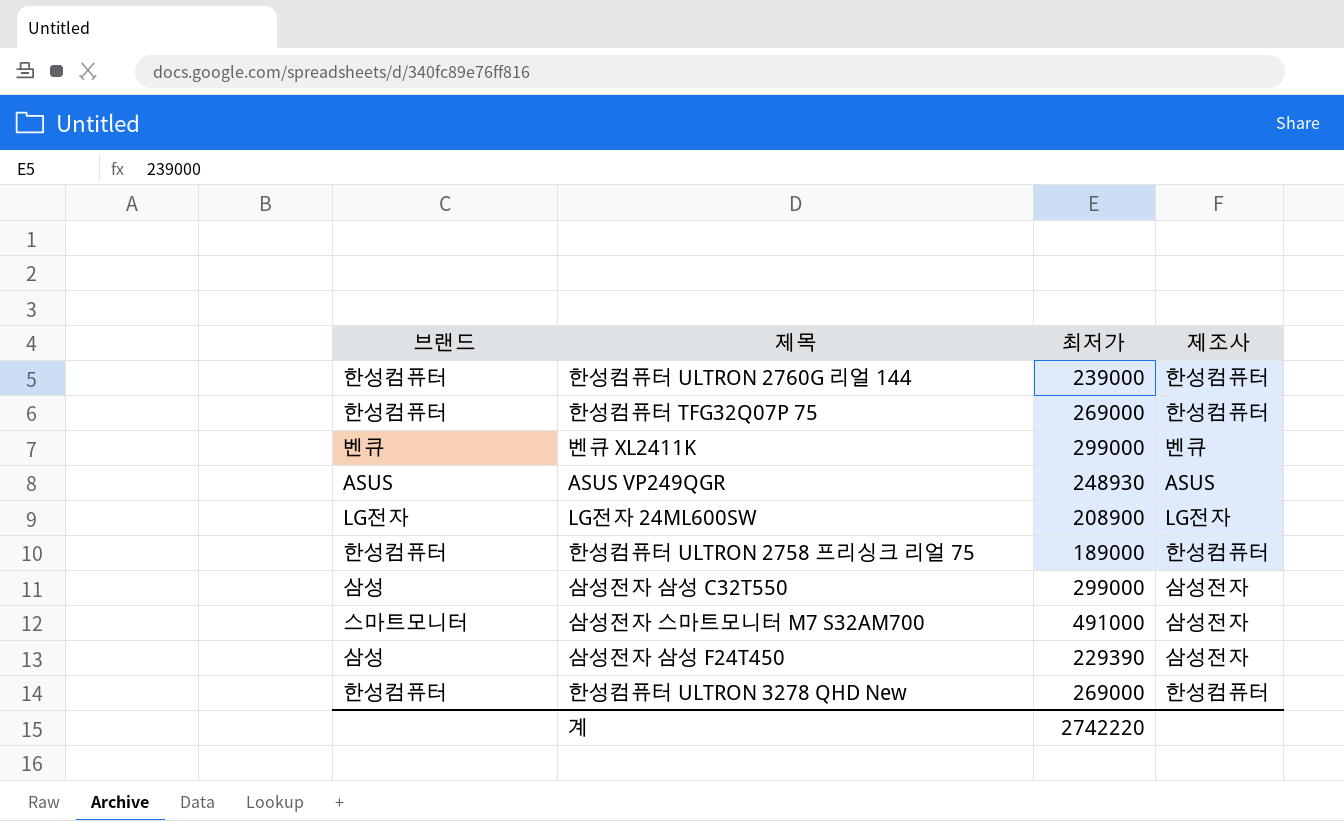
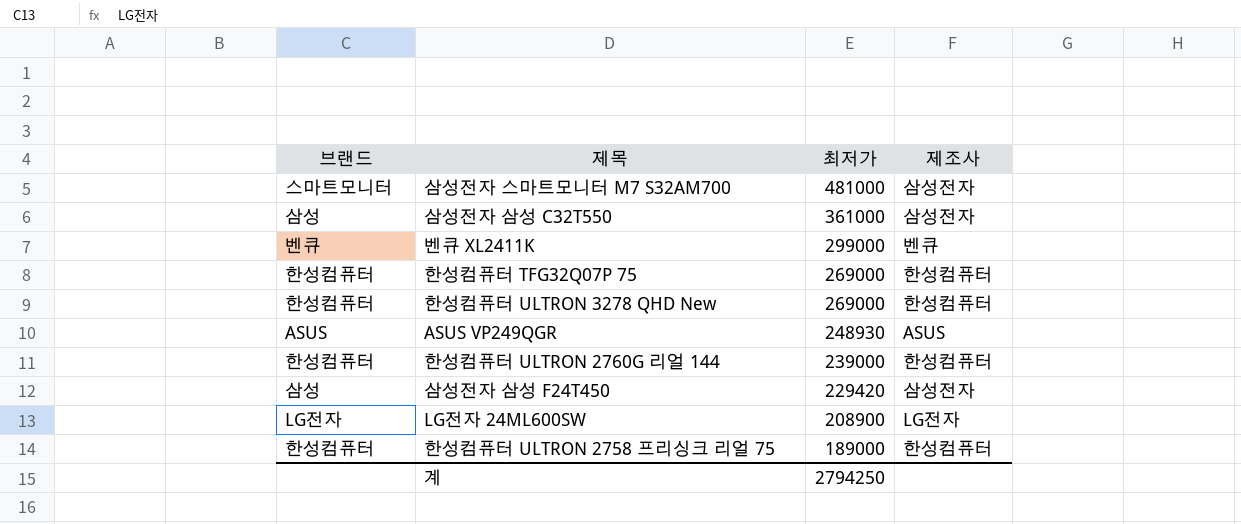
row order: none -> 최저가 descending
삼성전자 스마트모니터 M7 S32AM700 | 최저가: 491000 -> 481000
삼성전자 삼성 C32T550 | 최저가: 299000 -> 361000
삼성전자 삼성 F24T450 | 최저가: 229390 -> 229420
계 | 최저가: 2742220 -> 2794250

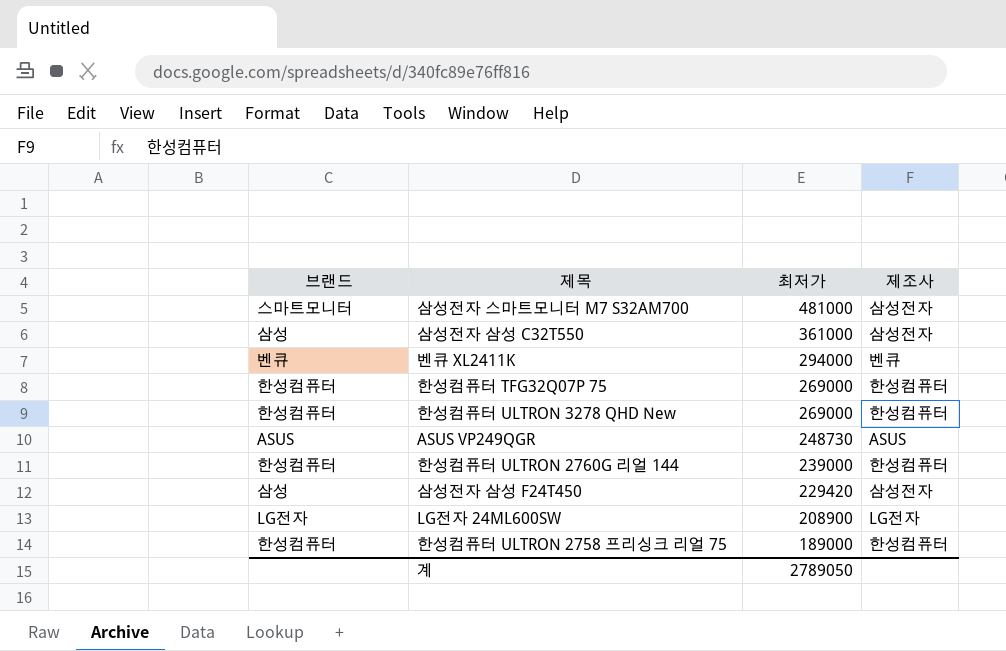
벤큐 XL2411K | 최저가: 299000 -> 294000
ASUS VP249QGR | 최저가: 248930 -> 248730
계 | 최저가: 2794250 -> 2789050

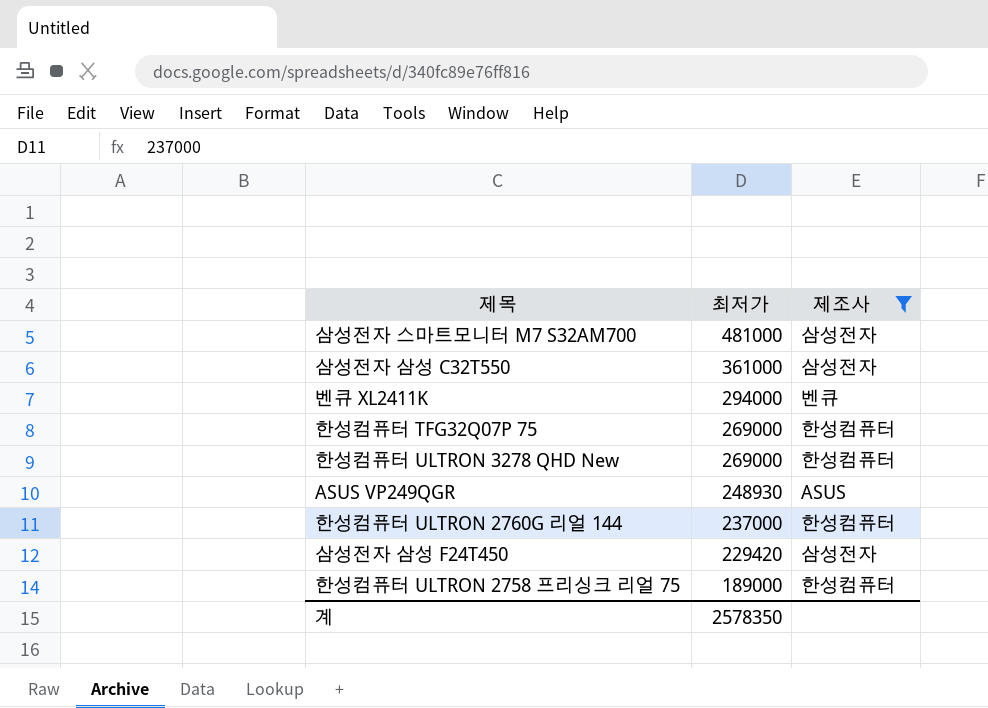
filter: none -> 제조사 != LG전자
column 브랜드 | position: 1 -> none
ASUS VP249QGR | 최저가: 248730 -> 248930
한성컴퓨터 ULTRON 2760G 리얼 144 | 최저가: 239000 -> 237000
계 | 최저가: 2789050 -> 2578350

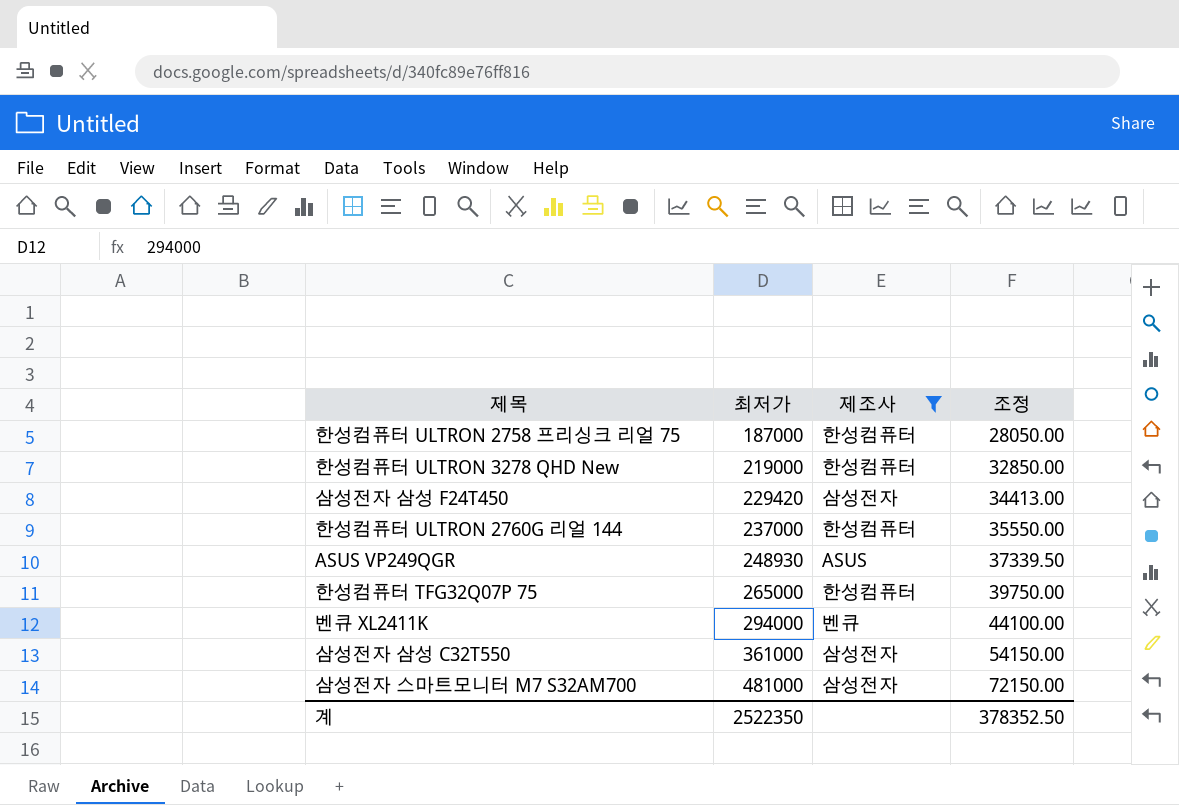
row order: 최저가 descending -> 최저가 ascending
column 조정 | formula: none -> [최저가] * 0.15
한성컴퓨터 ULTRON 2758 프리싱크 리얼 75 | 최저가: 189000 -> 187000
한성컴퓨터 ULTRON 3278 QHD New | 최저가: 269000 -> 219000
한성컴퓨터 TFG32Q07P 75 | 최저가: 269000 -> 265000
계 | 최저가: 2578350 -> 2522350

